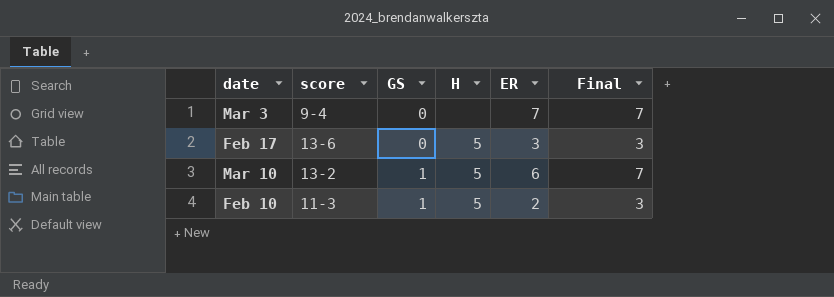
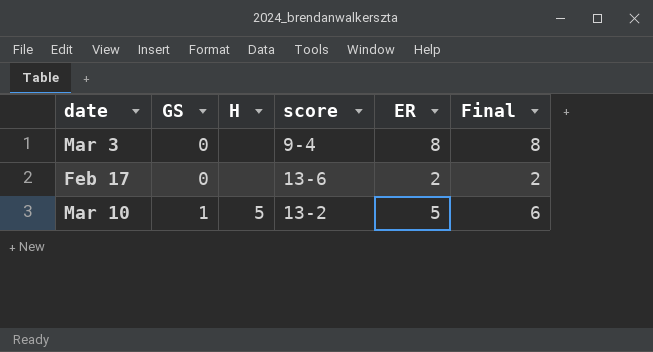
column score | position: 2 -> 4
row Feb 10: 11-3 | 1 | 5 | 2 | 3 -> none
Mar 3 | ER: 7 -> 8
Mar 3 | Final: 7 -> 8
Feb 17 | H: 5 -> none
Feb 17 | ER: 3 -> 2
Feb 17 | Final: 3 -> 2
Mar 10 | ER: 6 -> 5
Mar 10 | Final: 7 -> 6

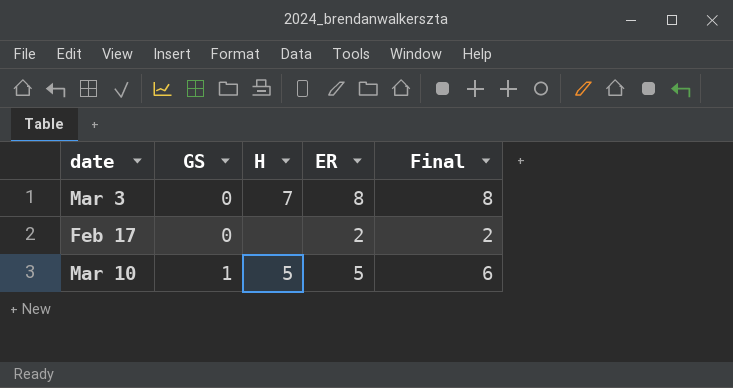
column score | position: 4 -> none
Mar 3 | H: none -> 7

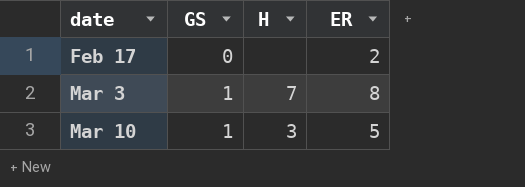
row order: GS ascending -> date ascending
column Final | formula: [GS] + [ER] -> none
Mar 3 | GS: 0 -> 1
Mar 10 | H: 5 -> 3

